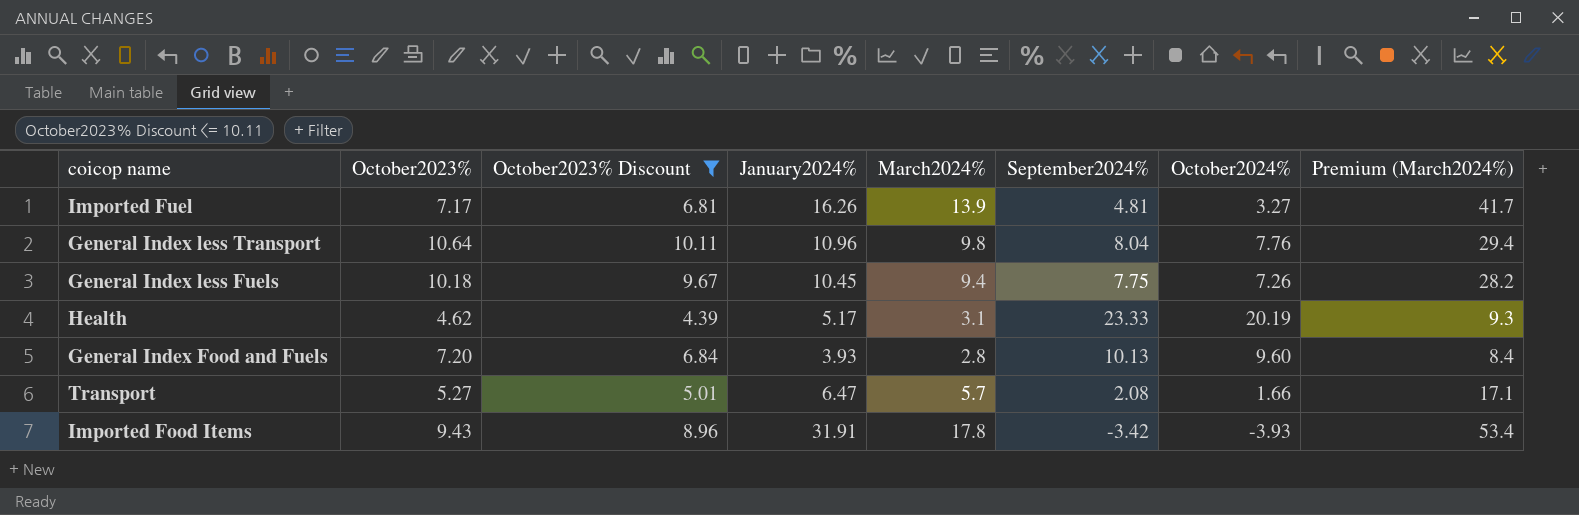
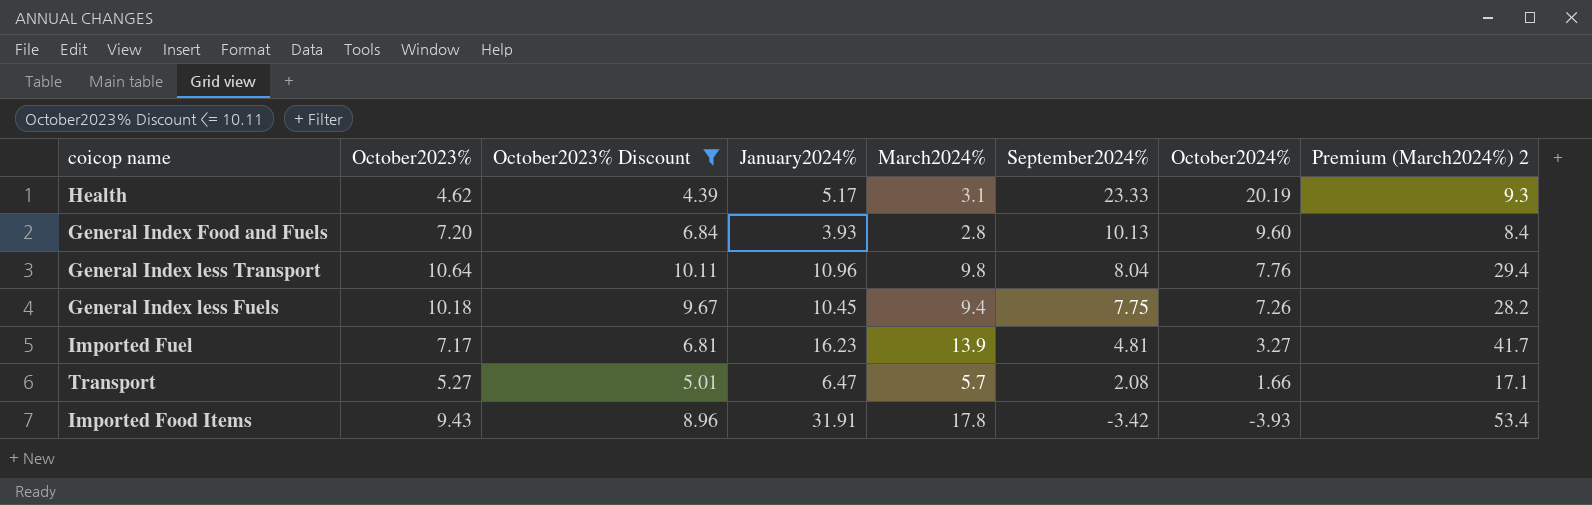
row order: none -> September2024% descending
column name: Premium (March2024%) -> Premium (March2024%) 2
Imported Fuel | January2024%: 16.26 -> 16.23

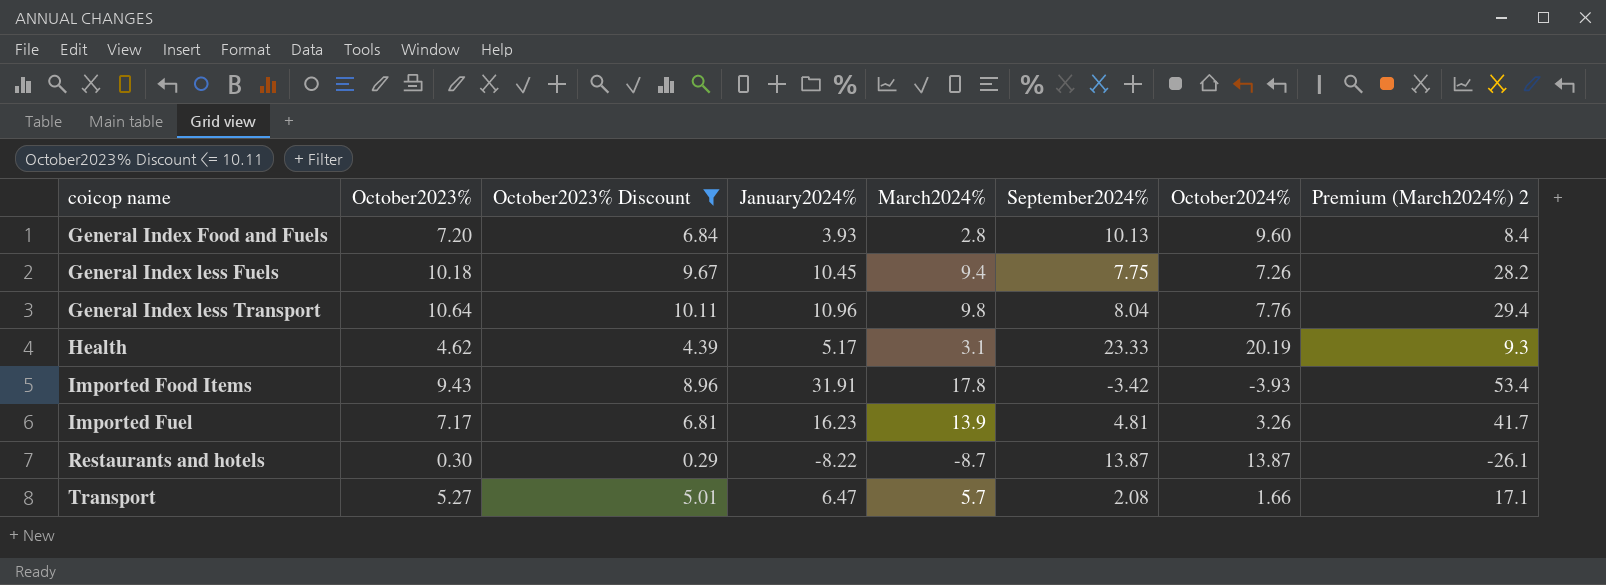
row order: September2024% descending -> coicop name ascending
Imported Fuel | October2024%: 3.27 -> 3.26
row Restaurants and hotels: none -> 0.30 | 0.29 | -8.22 | -8.7 | 13.87 | 13.87 | -26.1

